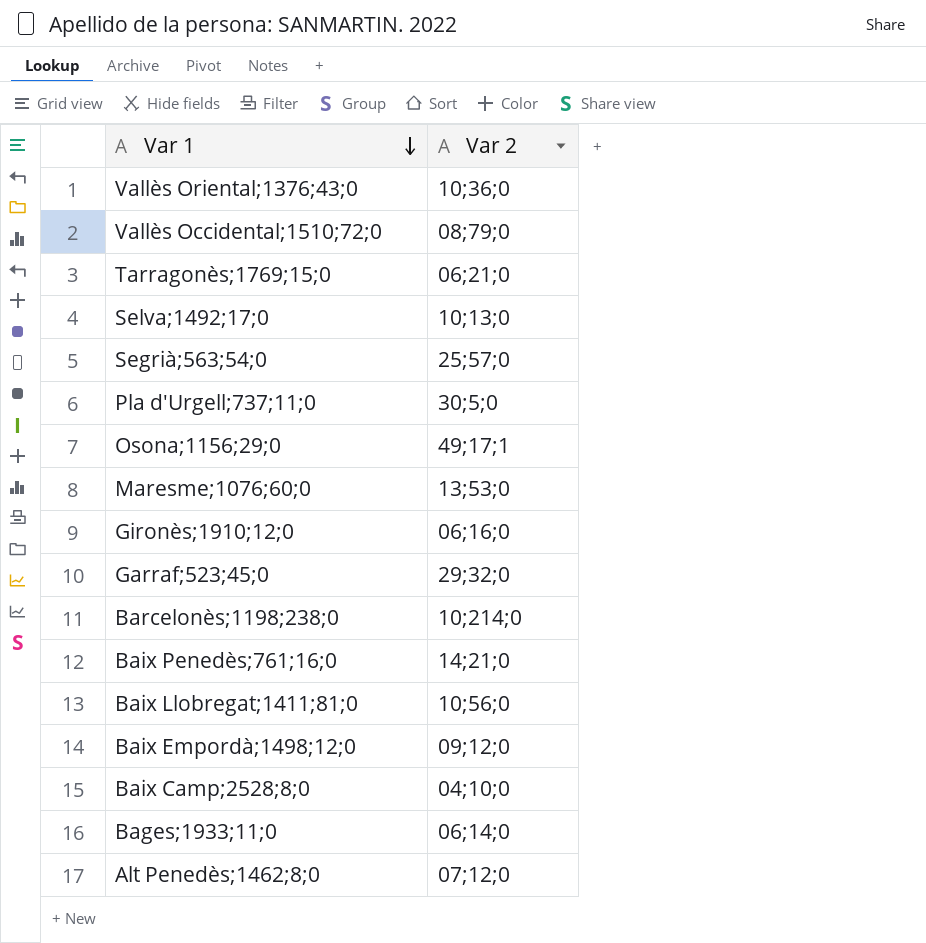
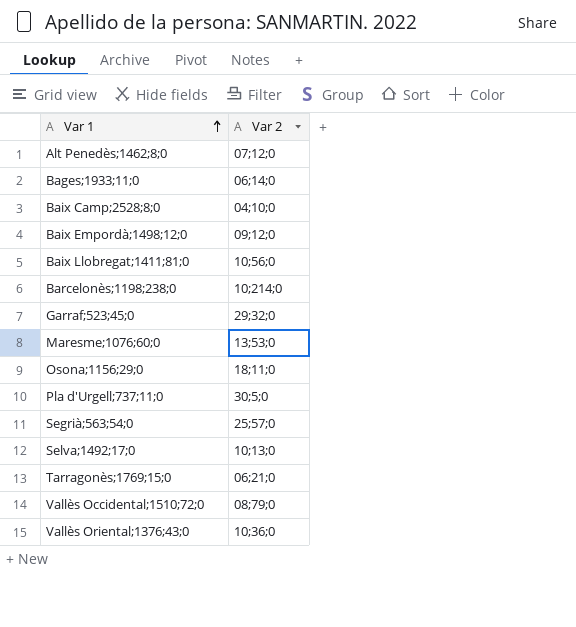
row order: Var 1 descending -> Var 1 ascending
row Gironès;1910;12;0: 06;16;0 -> none
row Baix Penedès;761;16;0: 14;21;0 -> none
Osona;1156;29;0 | Var 2: 49;17;1 -> 18;11;0

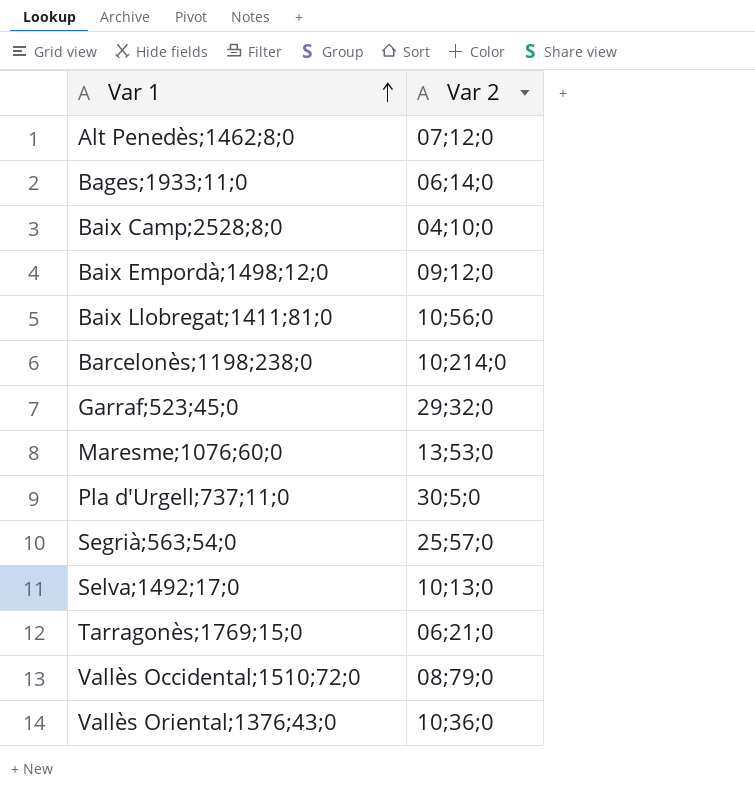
row Osona;1156;29;0: 18;11;0 -> none

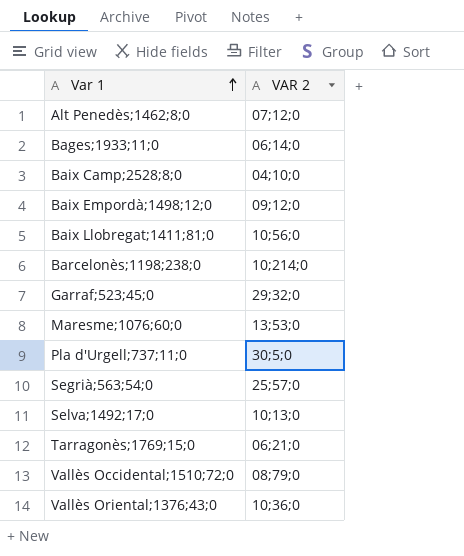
column name: Var 2 -> VAR 2

